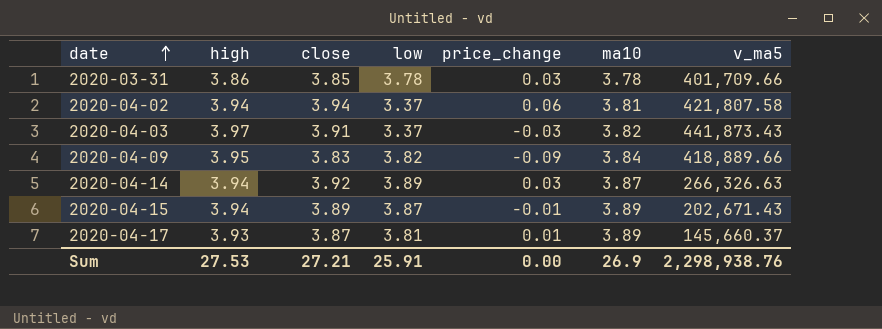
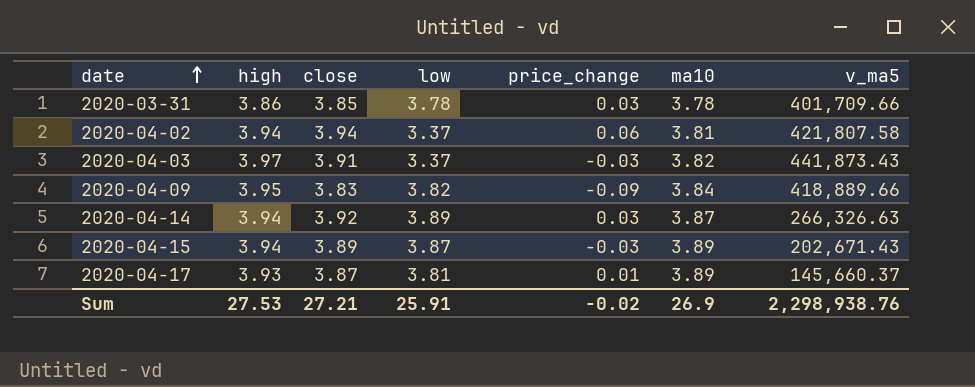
2020-04-15 | price_change: -0.01 -> -0.03
Sum | price_change: 0.00 -> -0.02

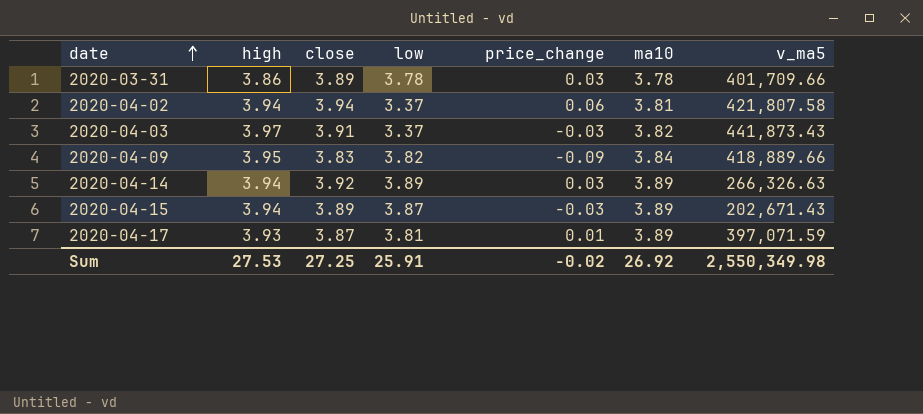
2020-03-31 | close: 3.85 -> 3.89
2020-04-14 | ma10: 3.87 -> 3.89
2020-04-17 | v_ma5: 145,660.37 -> 397,071.59
Sum | close: 27.21 -> 27.25
Sum | ma10: 26.9 -> 26.92
Sum | v_ma5: 2,298,938.76 -> 2,550,349.98

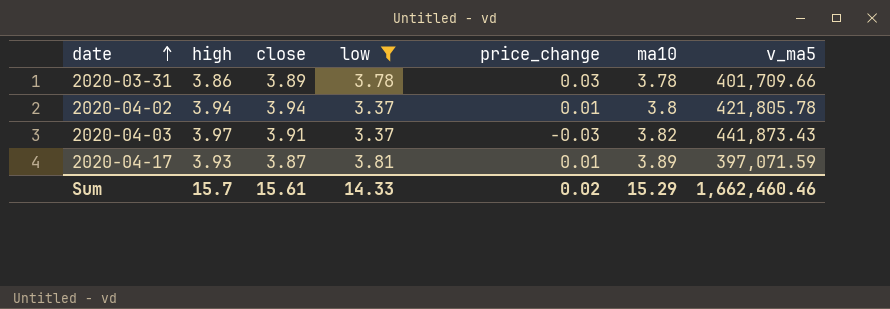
filter: none -> low <= 3.81
2020-04-02 | price_change: 0.06 -> 0.01
2020-04-02 | ma10: 3.81 -> 3.8
2020-04-02 | v_ma5: 421,807.58 -> 421,805.78
Sum | high: 27.53 -> 15.7
Sum | close: 27.25 -> 15.61
Sum | low: 25.91 -> 14.33
Sum | price_change: -0.02 -> 0.02
Sum | ma10: 26.92 -> 15.29
Sum | v_ma5: 2,550,349.98 -> 1,662,460.46

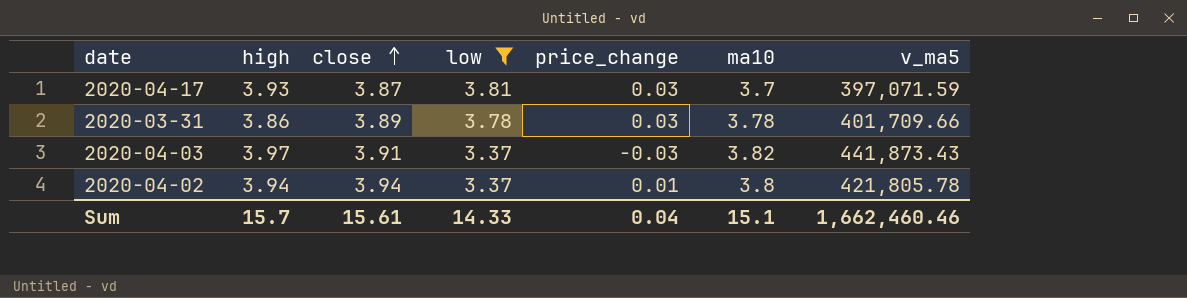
row order: date ascending -> close ascending
2020-04-17 | price_change: 0.01 -> 0.03
2020-04-17 | ma10: 3.89 -> 3.7
Sum | price_change: 0.02 -> 0.04
Sum | ma10: 15.29 -> 15.1

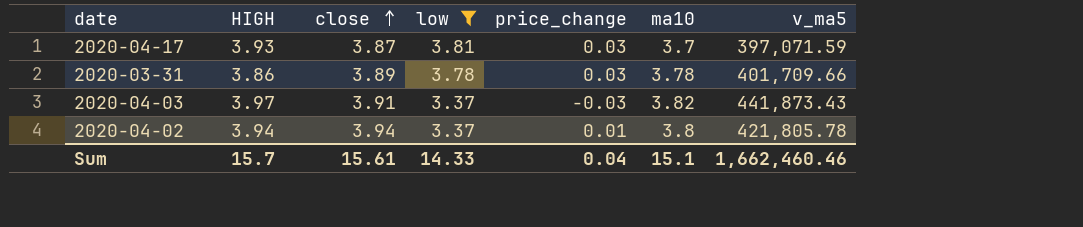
column name: high -> HIGH

